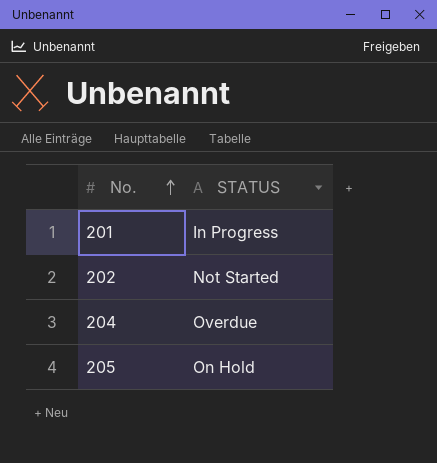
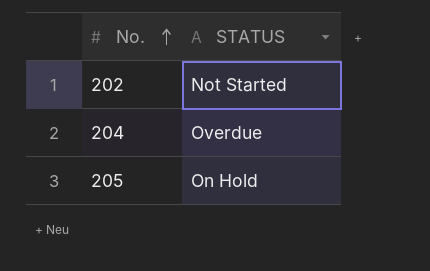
row 201: In Progress -> none

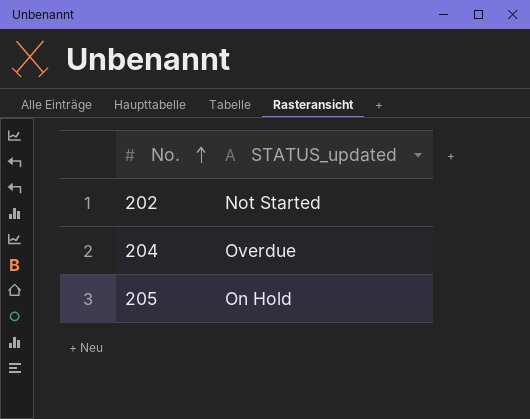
column name: STATUS -> STATUS_updated

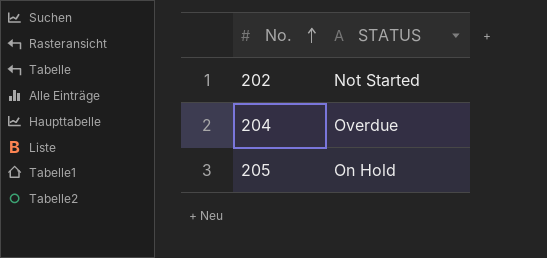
column name: STATUS_updated -> STATUS

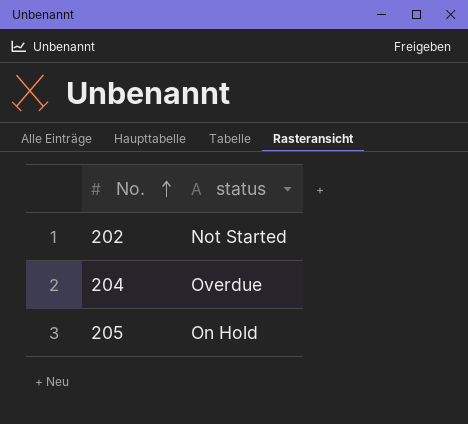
column name: STATUS -> status

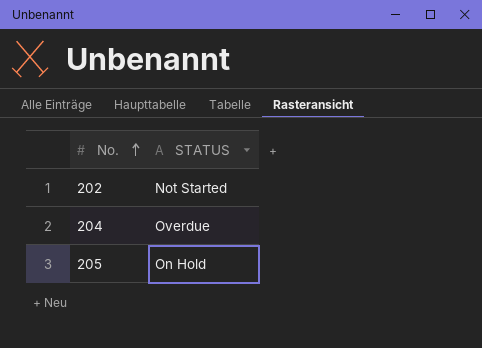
column name: status -> STATUS

